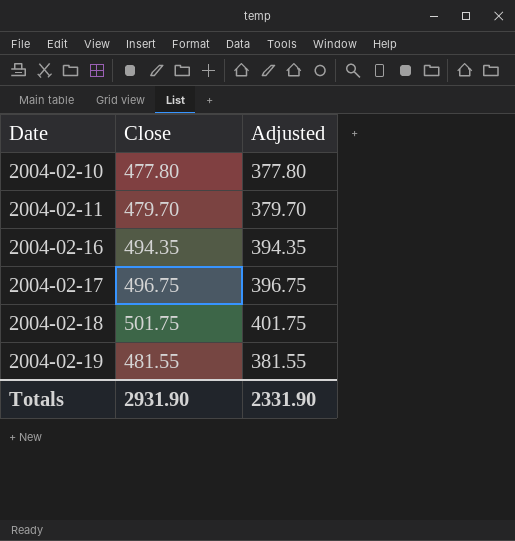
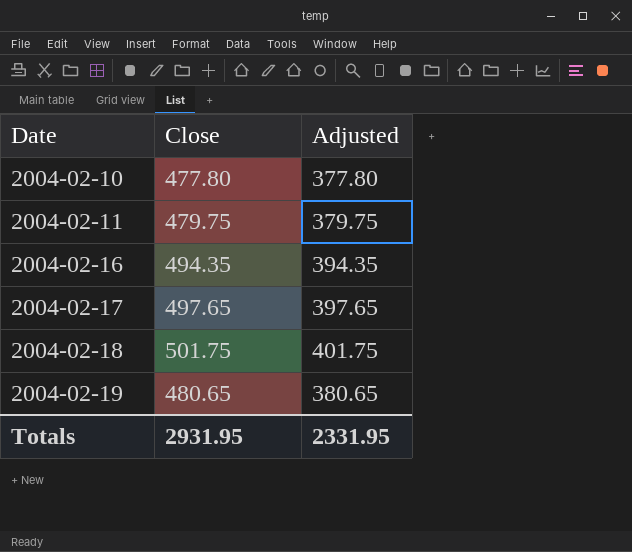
2004-02-11 | Close: 479.70 -> 479.75
2004-02-11 | Adjusted: 379.70 -> 379.75
2004-02-17 | Close: 496.75 -> 497.65
2004-02-17 | Adjusted: 396.75 -> 397.65
2004-02-19 | Close: 481.55 -> 480.65
2004-02-19 | Adjusted: 381.55 -> 380.65
Totals | Close: 2931.90 -> 2931.95
Totals | Adjusted: 2331.90 -> 2331.95

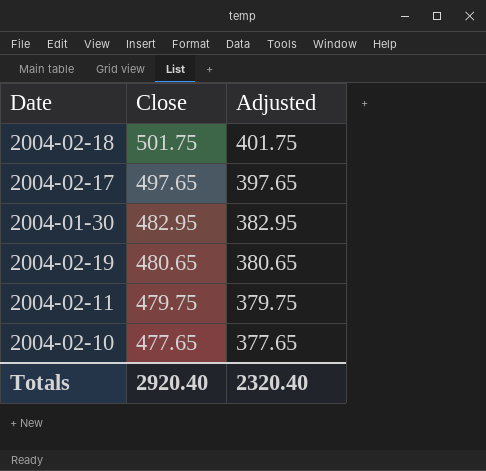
row order: Date ascending -> Close descending
row 2004-02-16: 494.35 | 394.35 -> none
row 2004-01-30: none -> 482.95 | 382.95
2004-02-10 | Close: 477.80 -> 477.65
2004-02-10 | Adjusted: 377.80 -> 377.65
Totals | Close: 2931.95 -> 2920.40
Totals | Adjusted: 2331.95 -> 2320.40

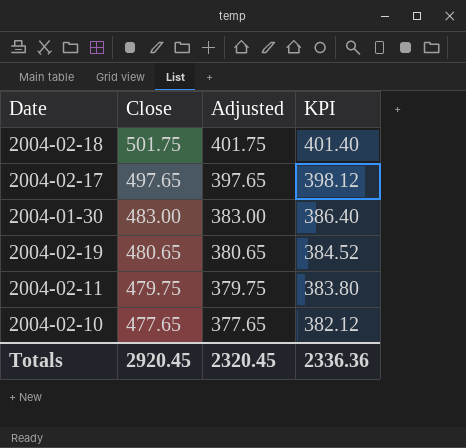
column KPI | formula: none -> [Close] * 0.8
2004-01-30 | Close: 482.95 -> 483.00
2004-01-30 | Adjusted: 382.95 -> 383.00
Totals | Close: 2920.40 -> 2920.45
Totals | Adjusted: 2320.40 -> 2320.45

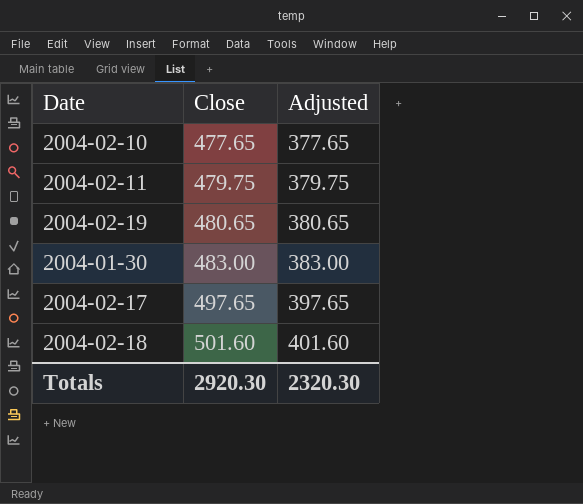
row order: Close descending -> Close ascending
column KPI | formula: [Close] * 0.8 -> none
2004-02-18 | Close: 501.75 -> 501.60
2004-02-18 | Adjusted: 401.75 -> 401.60
Totals | Close: 2920.45 -> 2920.30
Totals | Adjusted: 2320.45 -> 2320.30

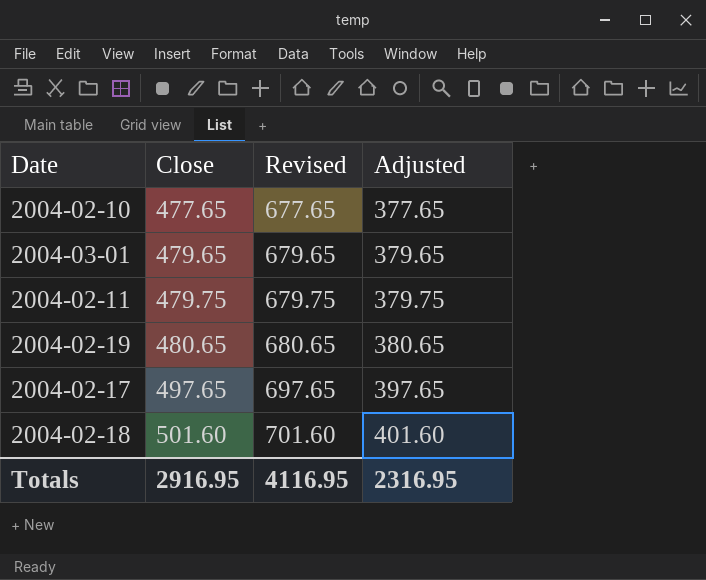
column Revised | formula: none -> [Close] + 200
row 2004-01-30: 483.00 | 383.00 -> none
row 2004-03-01: none -> 479.65 | 679.65 | 379.65
Totals | Close: 2920.30 -> 2916.95
Totals | Adjusted: 2320.30 -> 2316.95

